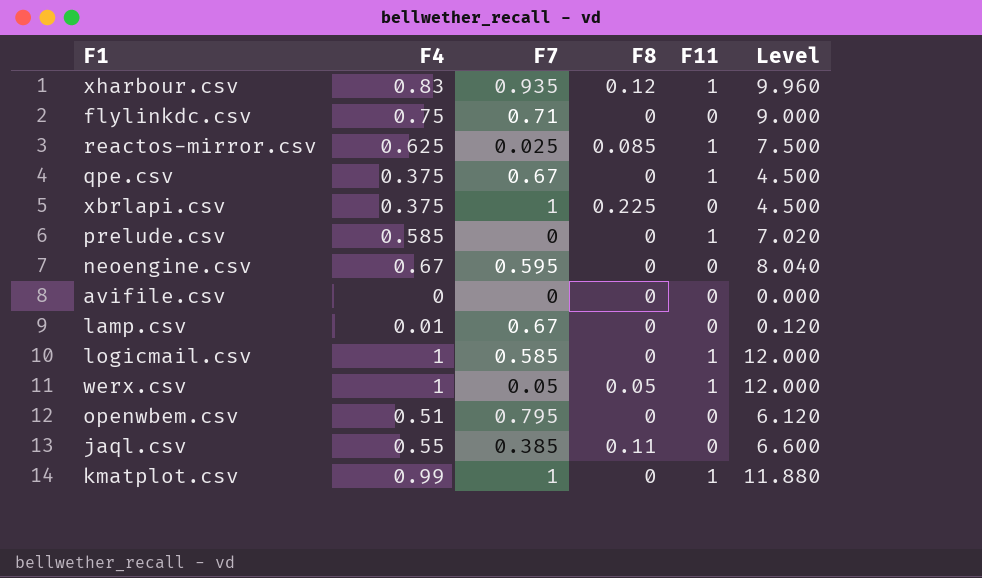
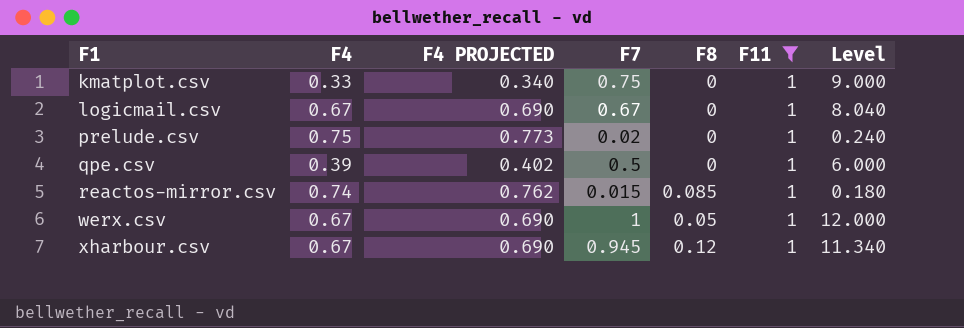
filter: none -> F11 = 1
row order: none -> F1 ascending
column F4 PROJECTED | formula: none -> [F4] * 1.03
column Level | formula: [F4] * 12 -> [F7] * 12
kmatplot.csv | F4: 0.99 -> 0.33
kmatplot.csv | F7: 1 -> 0.75
logicmail.csv | F4: 1 -> 0.67
logicmail.csv | F7: 0.585 -> 0.67
prelude.csv | F4: 0.585 -> 0.75
prelude.csv | F7: 0 -> 0.02
qpe.csv | F4: 0.375 -> 0.39
qpe.csv | F7: 0.67 -> 0.5
reactos-mirror.csv | F4: 0.625 -> 0.74
reactos-mirror.csv | F7: 0.025 -> 0.015
werx.csv | F4: 1 -> 0.67
werx.csv | F7: 0.05 -> 1
xharbour.csv | F4: 0.83 -> 0.67
xharbour.csv | F7: 0.935 -> 0.945

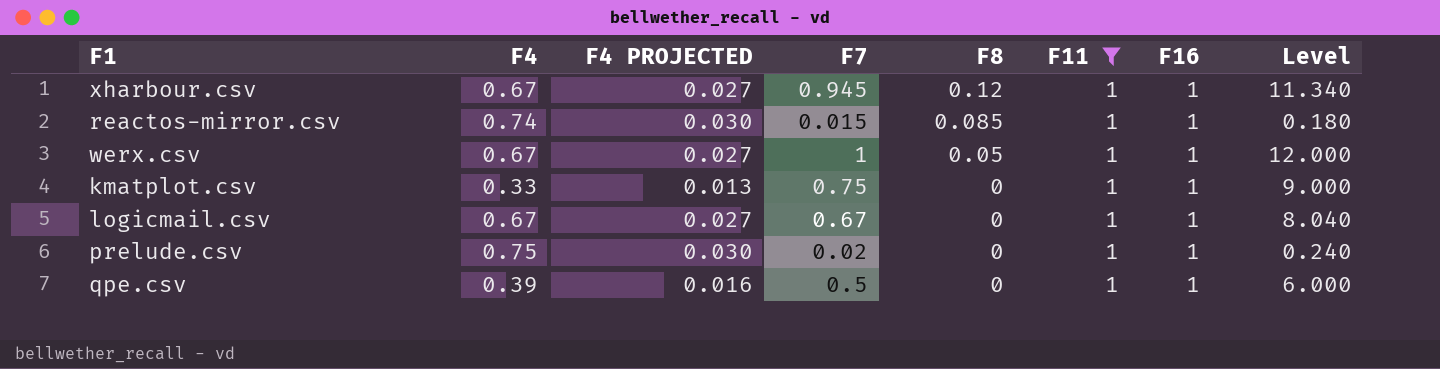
row order: F1 ascending -> F8 descending
column F4 PROJECTED | formula: [F4] * 1.03 -> [F4] * 0.04
column F16 | position: none -> 7

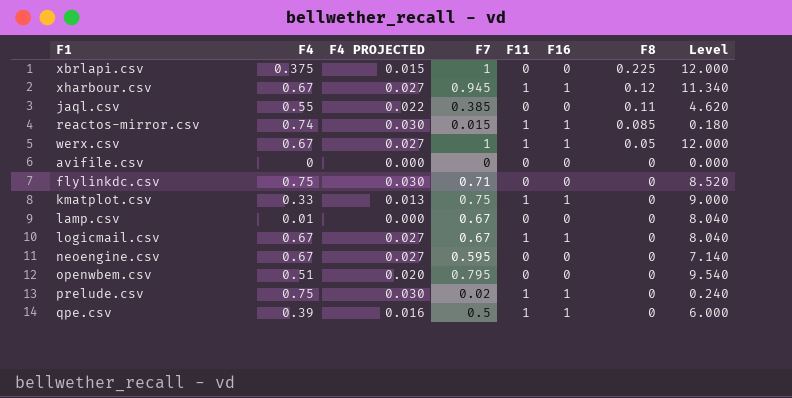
filter: F11 = 1 -> none
column F8 | position: 5 -> 7

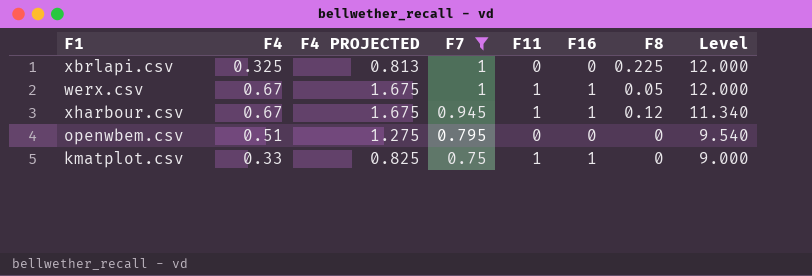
filter: none -> F7 >= 0.75
row order: F8 descending -> F7 descending
column F4 PROJECTED | formula: [F4] * 0.04 -> [F4] * 2.5
xbrlapi.csv | F4: 0.375 -> 0.325

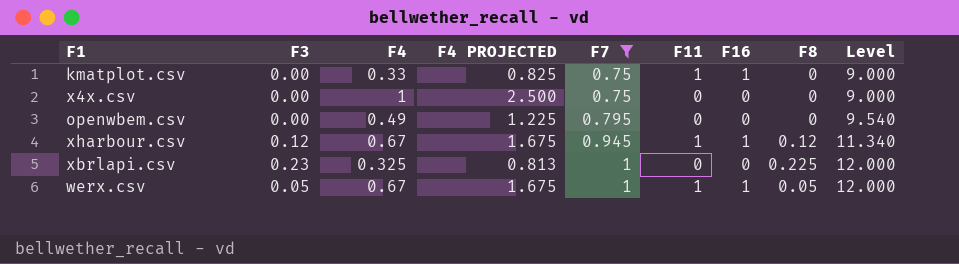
row order: F7 descending -> F7 ascending
column F3 | position: none -> 2
row x4x.csv: none -> 0.00 | 1 | 2.500 | 0.75 | 0 | 0 | 0 | 9.000
openwbem.csv | F4: 0.51 -> 0.49
openwbem.csv | F4 PROJECTED: 1.275 -> 1.225

